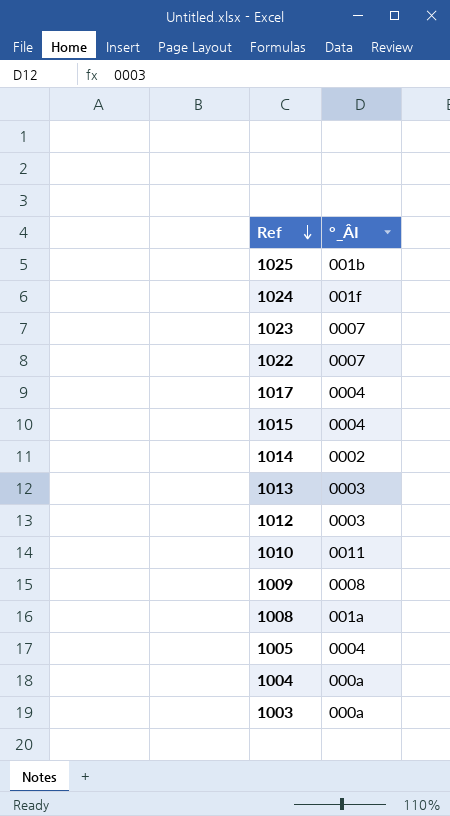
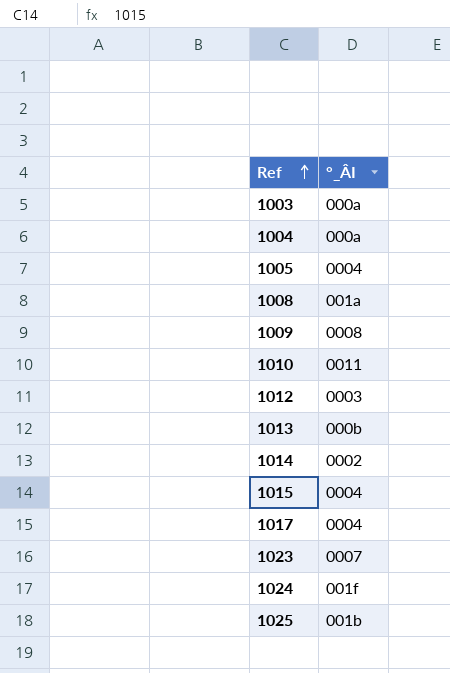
row order: Ref descending -> Ref ascending
row 1022: 0007 -> none
1013 | °_ÂI: 0003 -> 000b

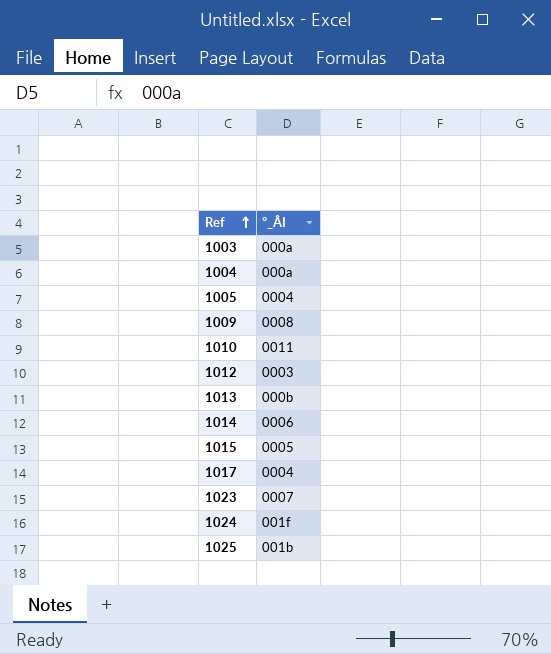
row 1008: 001a -> none
1014 | °_ÂI: 0002 -> 0006
1015 | °_ÂI: 0004 -> 0005

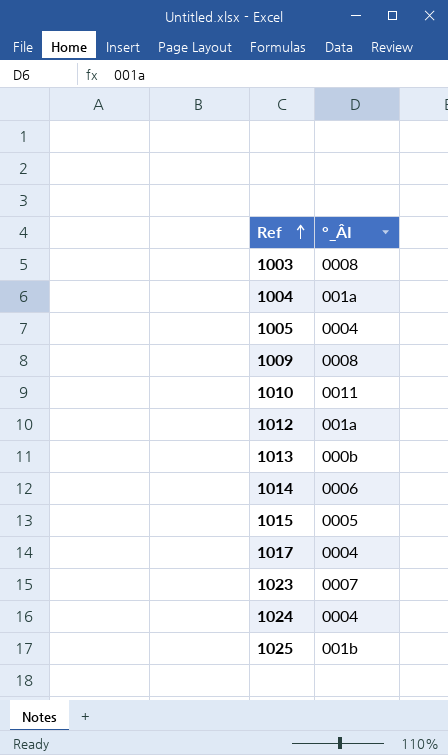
1003 | °_ÂI: 000a -> 0008
1004 | °_ÂI: 000a -> 001a
1012 | °_ÂI: 0003 -> 001a
1024 | °_ÂI: 001f -> 0004

